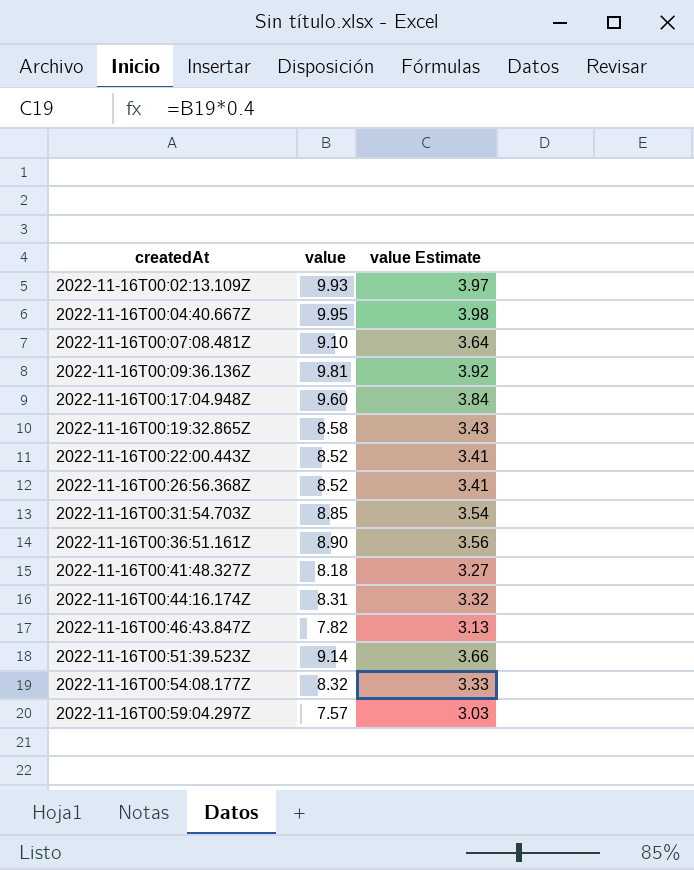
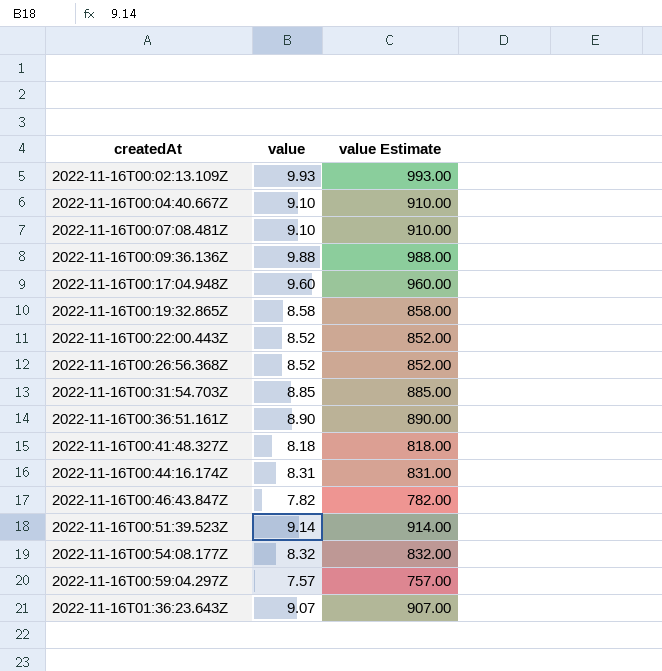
column value Estimate | formula: [value] * 0.4 -> [value] * 100
2022-11-16T00:04:40.667Z | value: 9.95 -> 9.10
2022-11-16T00:09:36.136Z | value: 9.81 -> 9.88
row 2022-11-16T01:36:23.643Z: none -> 9.07 | 907.00

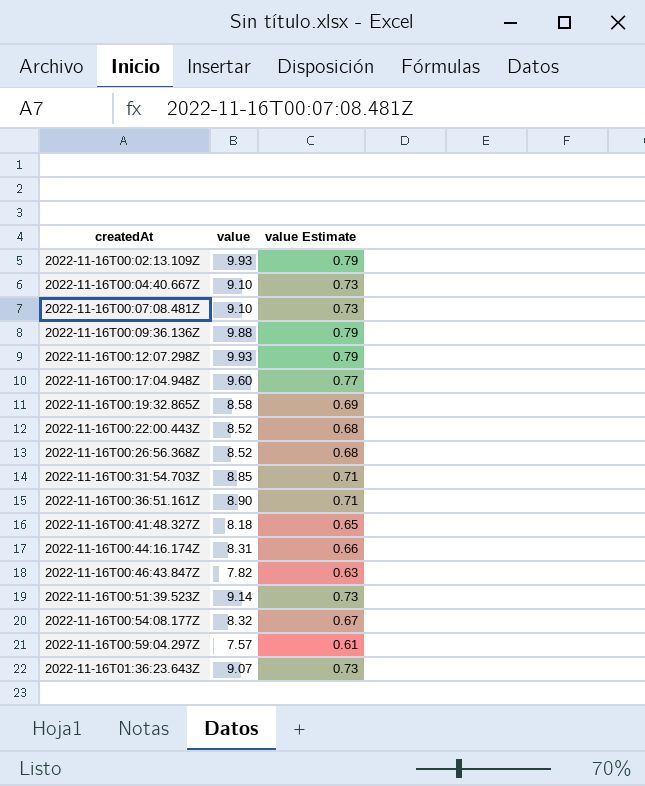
column value Estimate | formula: [value] * 100 -> [value] * 0.08
row 2022-11-16T00:12:07.298Z: none -> 9.93 | 0.79

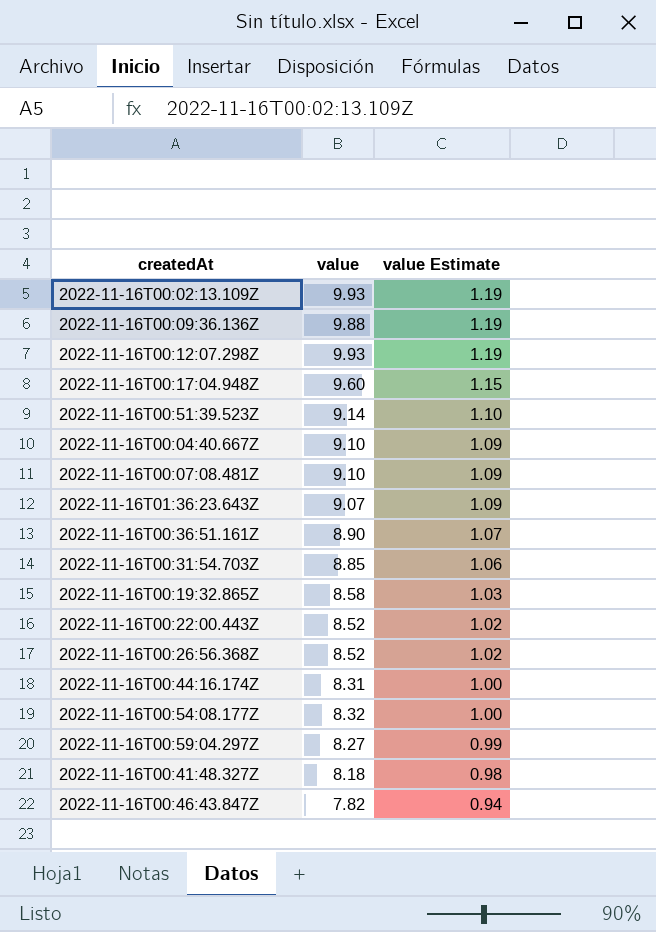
row order: createdAt ascending -> value Estimate descending
column value Estimate | formula: [value] * 0.08 -> [value] * 0.12
2022-11-16T00:59:04.297Z | value: 7.57 -> 8.27

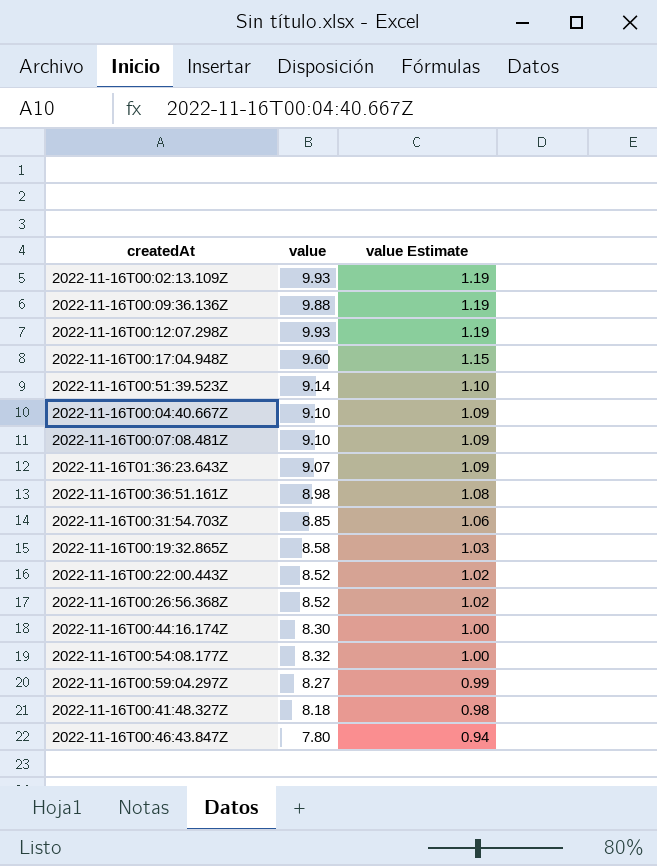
2022-11-16T00:36:51.161Z | value: 8.90 -> 8.98
2022-11-16T00:36:51.161Z | value Estimate: 1.07 -> 1.08
2022-11-16T00:44:16.174Z | value: 8.31 -> 8.30
2022-11-16T00:46:43.847Z | value: 7.82 -> 7.80

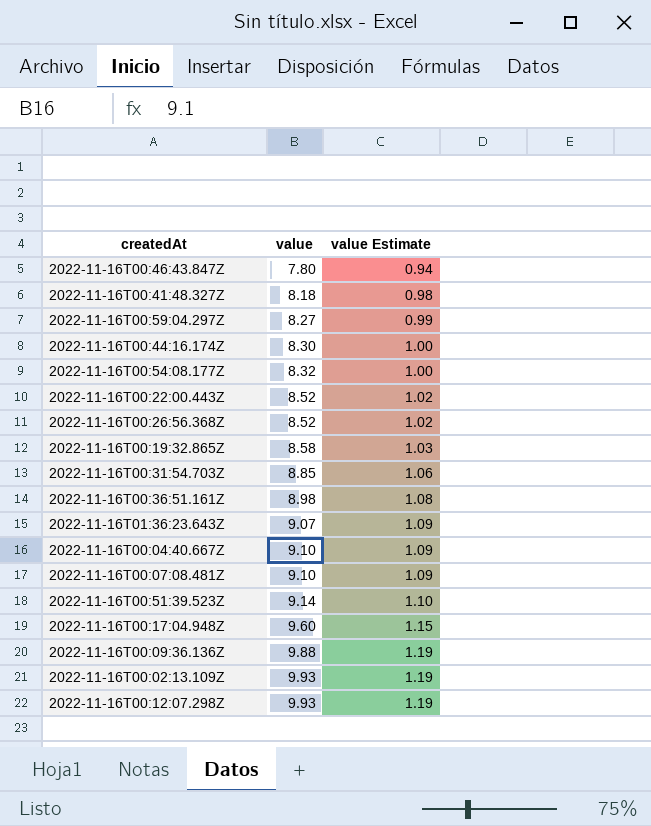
row order: value Estimate descending -> value ascending

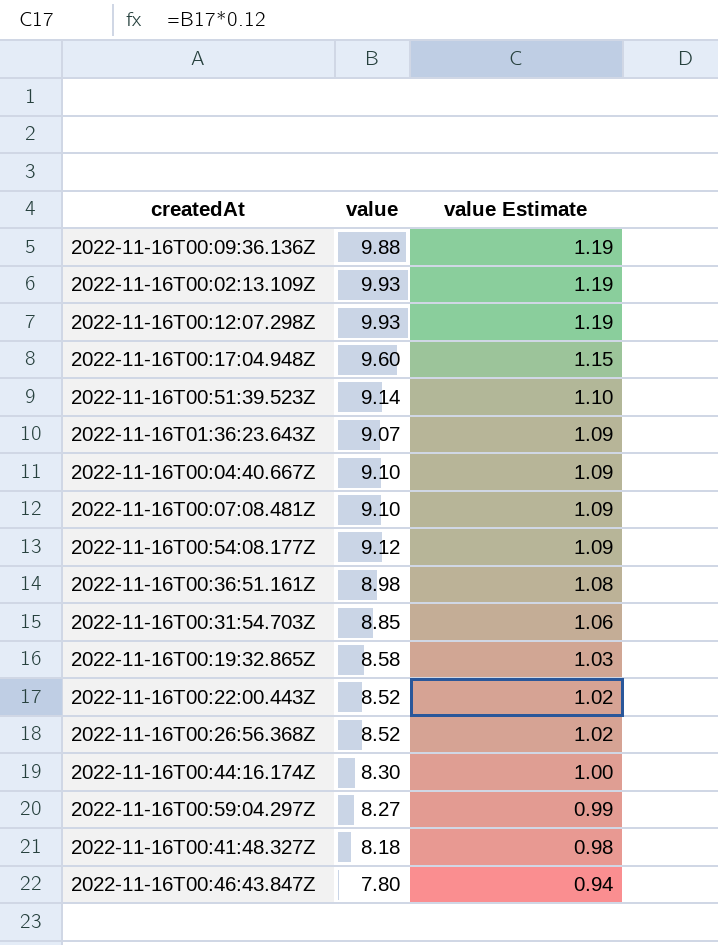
row order: value ascending -> value Estimate descending
2022-11-16T00:54:08.177Z | value: 8.32 -> 9.12
2022-11-16T00:54:08.177Z | value Estimate: 1.00 -> 1.09

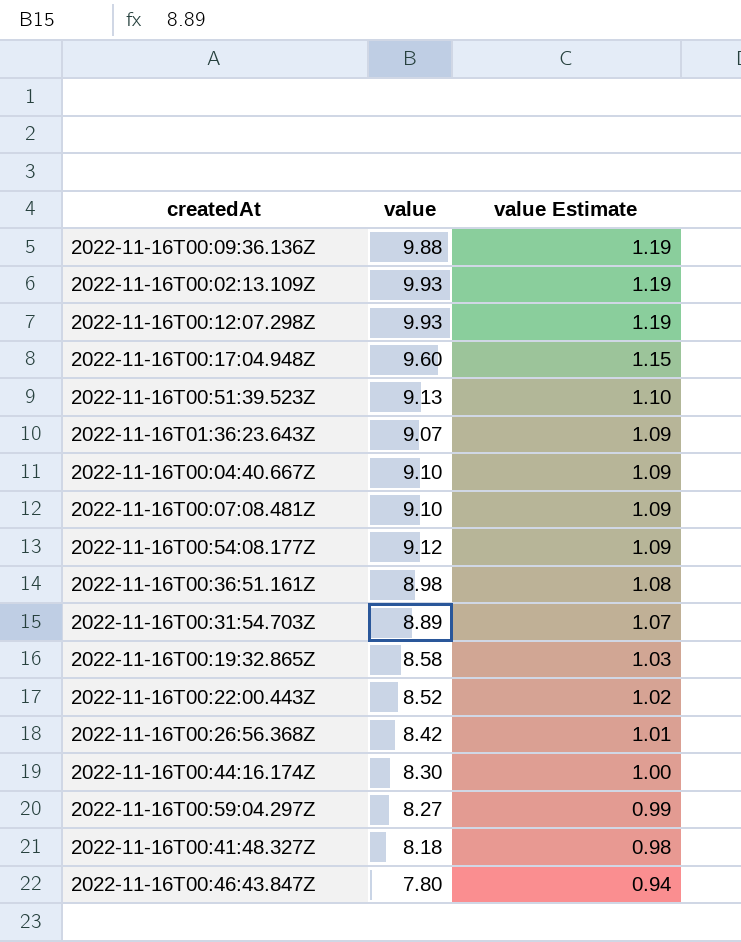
2022-11-16T00:51:39.523Z | value: 9.14 -> 9.13
2022-11-16T00:31:54.703Z | value: 8.85 -> 8.89
2022-11-16T00:31:54.703Z | value Estimate: 1.06 -> 1.07
2022-11-16T00:26:56.368Z | value: 8.52 -> 8.42
2022-11-16T00:26:56.368Z | value Estimate: 1.02 -> 1.01

